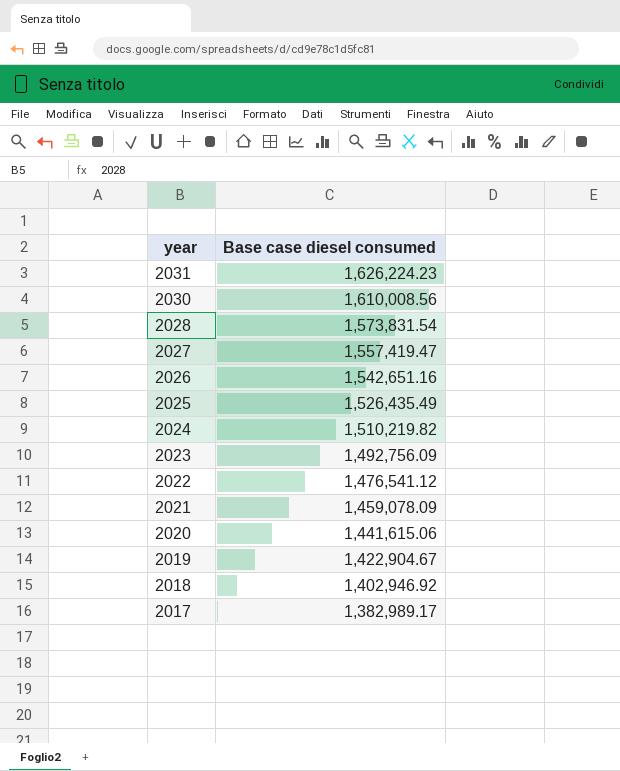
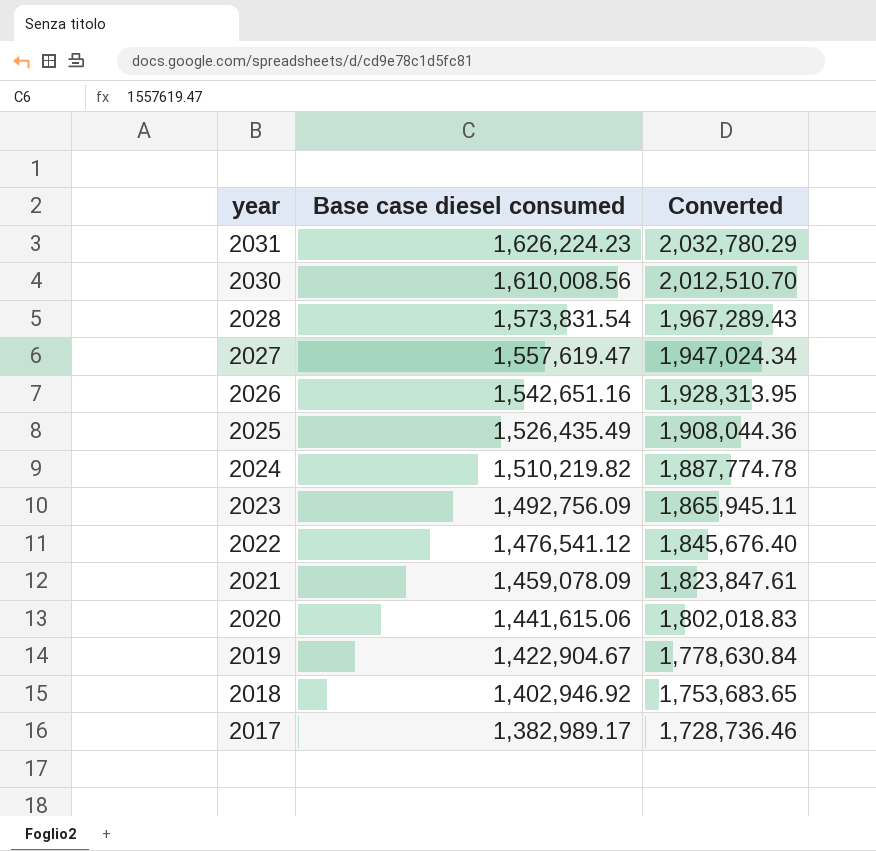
column Converted | formula: none -> [Base case diesel consumed] * 1.25
2027 | Base case diesel consumed: 1,557,419.47 -> 1,557,619.47

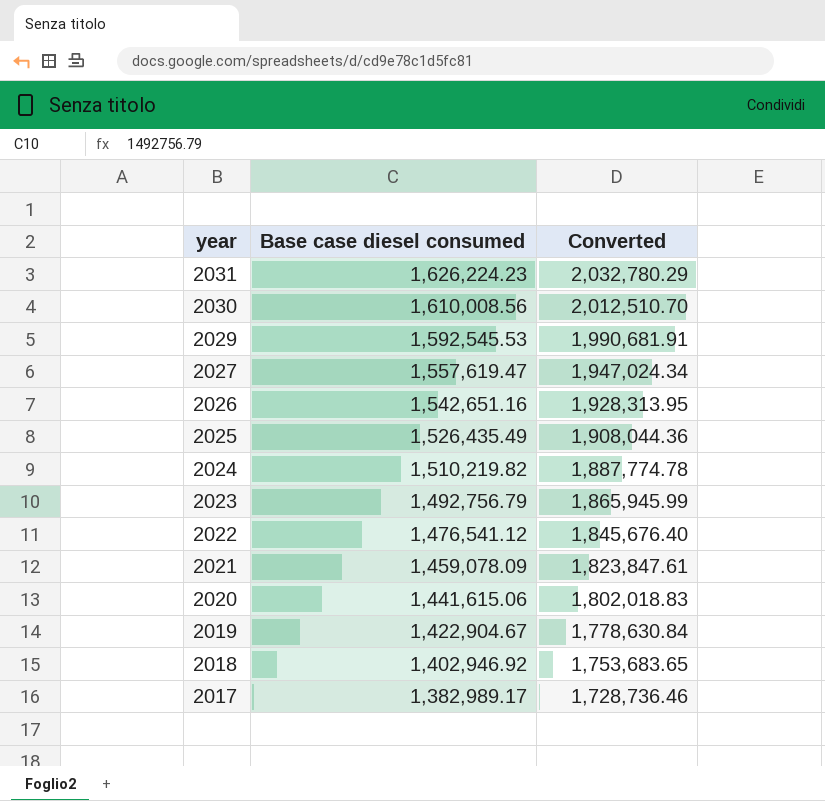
row 2028: 1,573,831.54 | 1,967,289.43 -> none
row 2029: none -> 1,592,545.53 | 1,990,681.91
2023 | Base case diesel consumed: 1,492,756.09 -> 1,492,756.79
2023 | Converted: 1,865,945.11 -> 1,865,945.99

